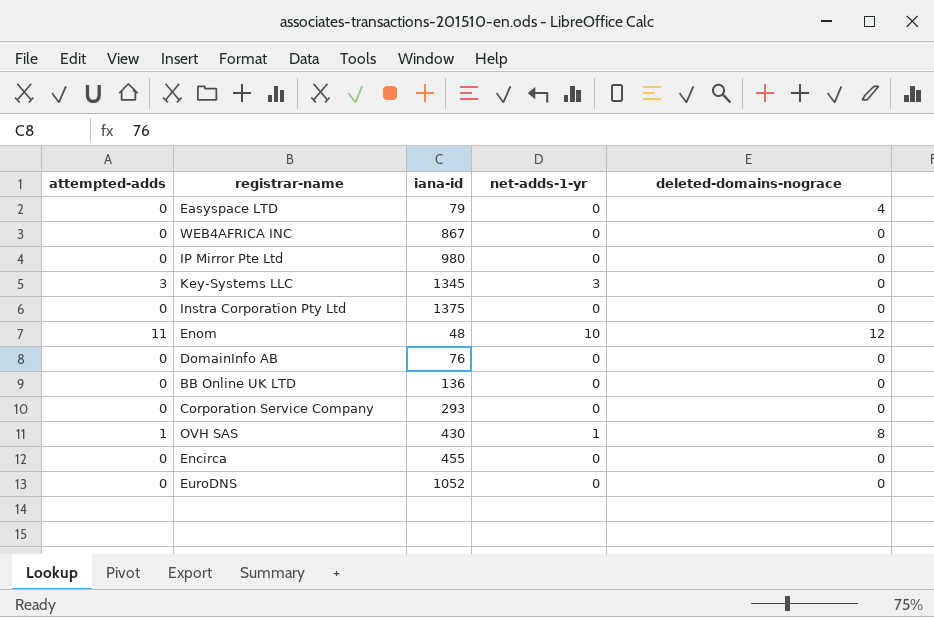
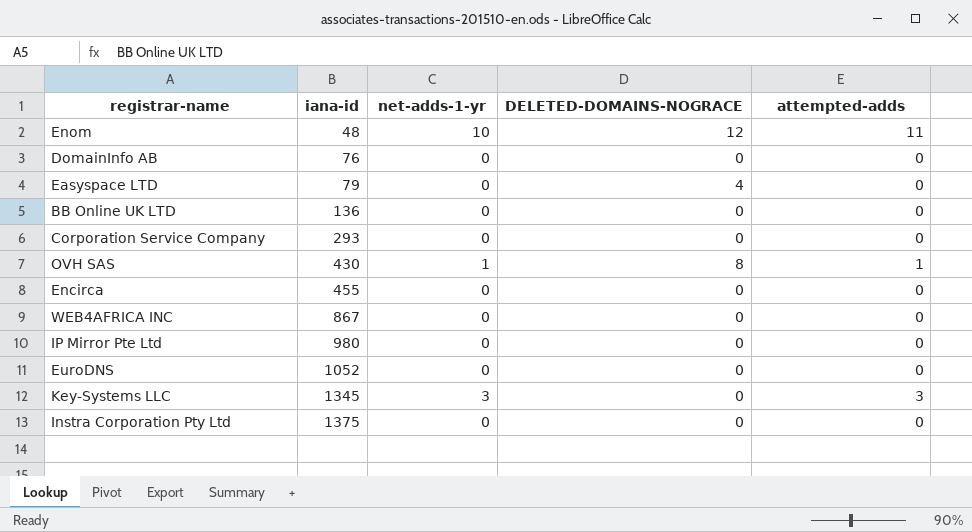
row order: none -> iana-id ascending
column name: deleted-domains-nograce -> DELETED-DOMAINS-NOGRACE
column attempted-adds | position: 1 -> 5

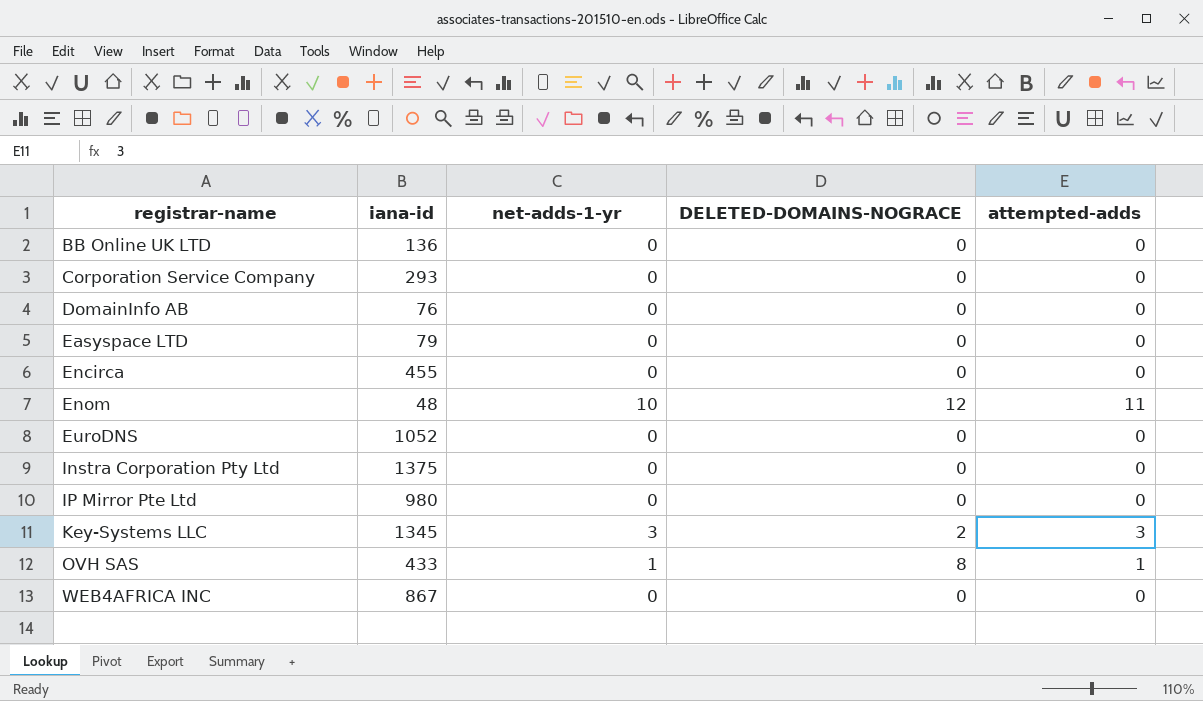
row order: iana-id ascending -> registrar-name ascending
Easyspace LTD | DELETED-DOMAINS-NOGRACE: 4 -> 0
Key-Systems LLC | DELETED-DOMAINS-NOGRACE: 0 -> 2
OVH SAS | iana-id: 430 -> 433

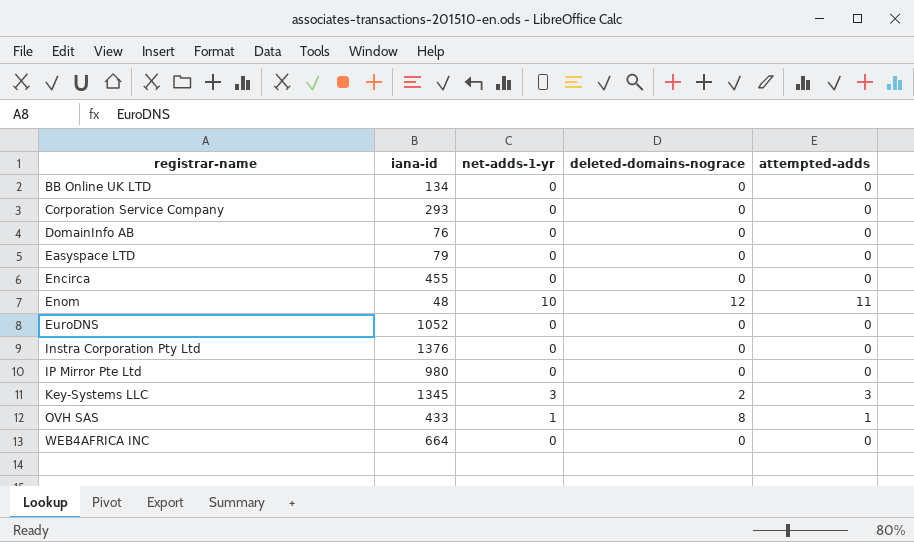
column name: DELETED-DOMAINS-NOGRACE -> deleted-domains-nograce
BB Online UK LTD | iana-id: 136 -> 134
Instra Corporation Pty Ltd | iana-id: 1375 -> 1376
WEB4AFRICA INC | iana-id: 867 -> 664

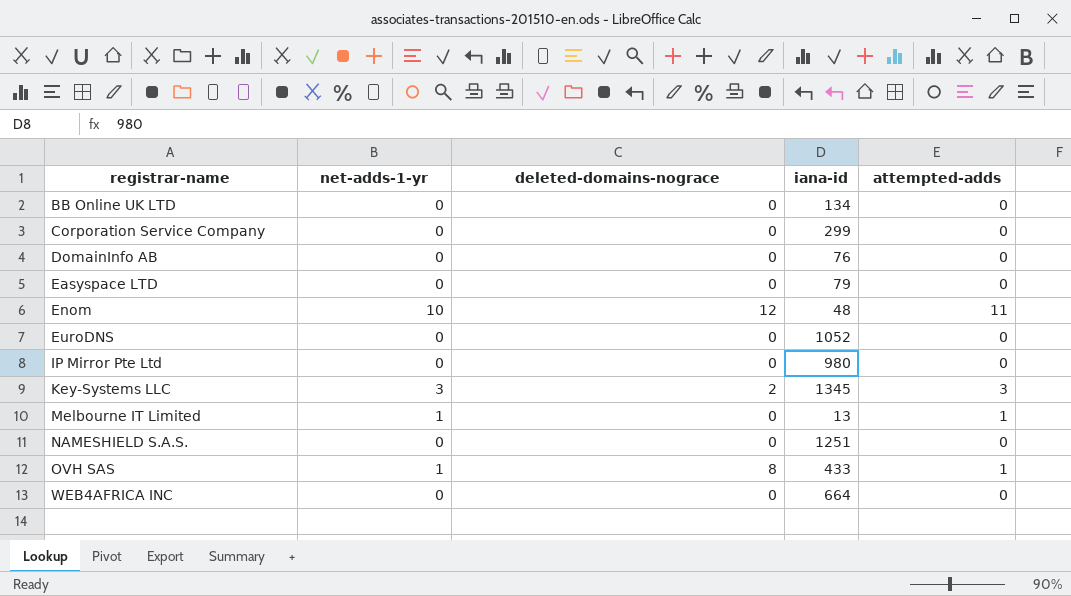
column iana-id | position: 2 -> 4
row Encirca: 455 | 0 | 0 | 0 -> none
row Instra Corporation Pty Ltd: 1376 | 0 | 0 | 0 -> none
Corporation Service Company | iana-id: 293 -> 299
row Melbourne IT Limited: none -> 1 | 0 | 13 | 1
row NAMESHIELD S.A.S.: none -> 0 | 0 | 1251 | 0

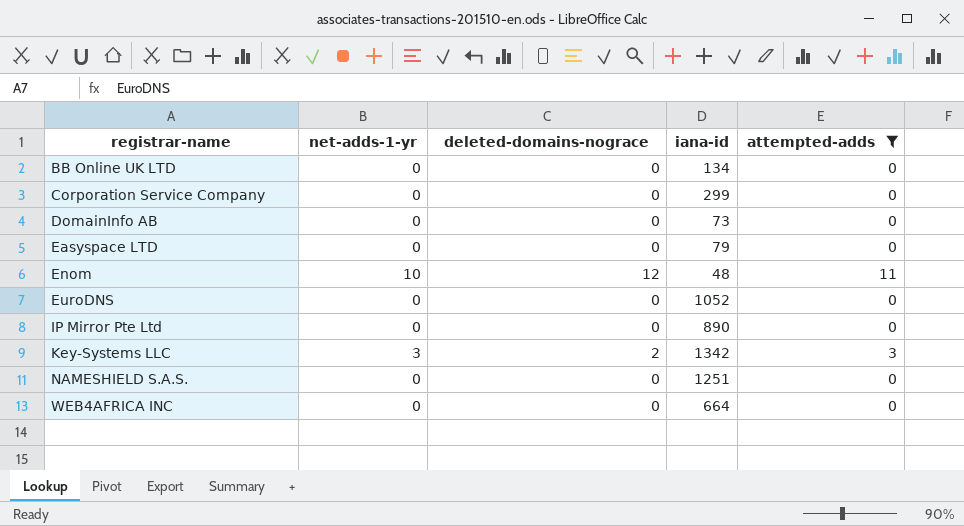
filter: none -> attempted-adds != 1
DomainInfo AB | iana-id: 76 -> 73
IP Mirror Pte Ltd | iana-id: 980 -> 890
Key-Systems LLC | iana-id: 1345 -> 1342

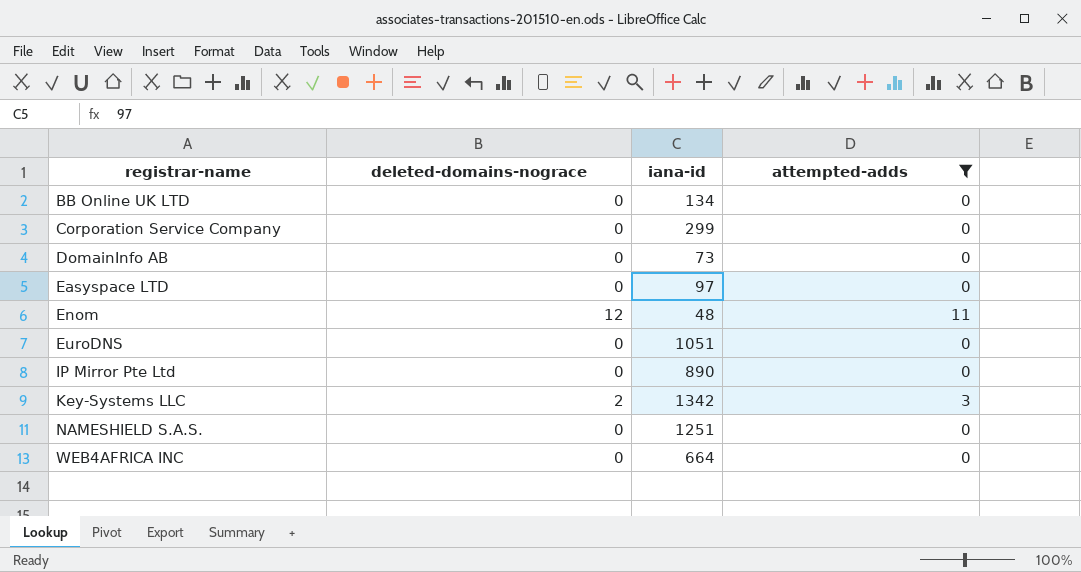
column net-adds-1-yr | position: 2 -> none
Easyspace LTD | iana-id: 79 -> 97
EuroDNS | iana-id: 1052 -> 1051

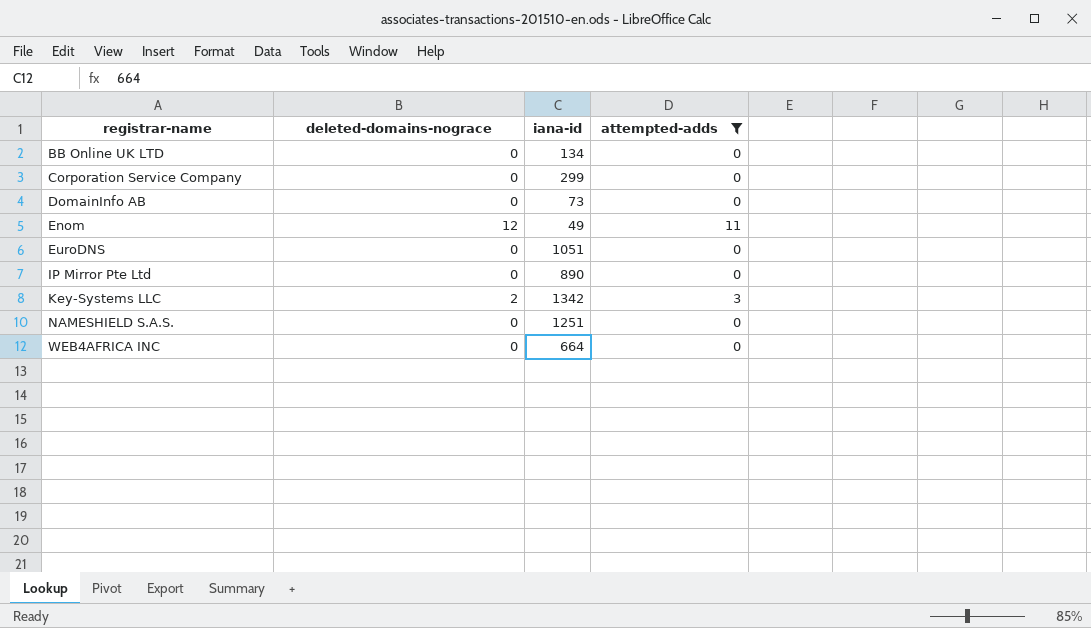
row Easyspace LTD: 0 | 97 | 0 -> none
Enom | iana-id: 48 -> 49

